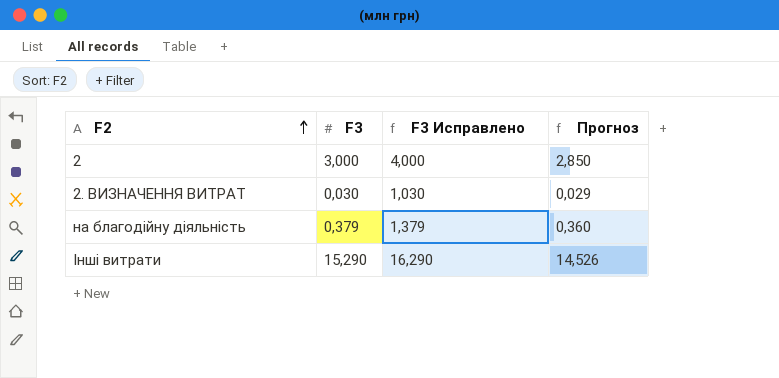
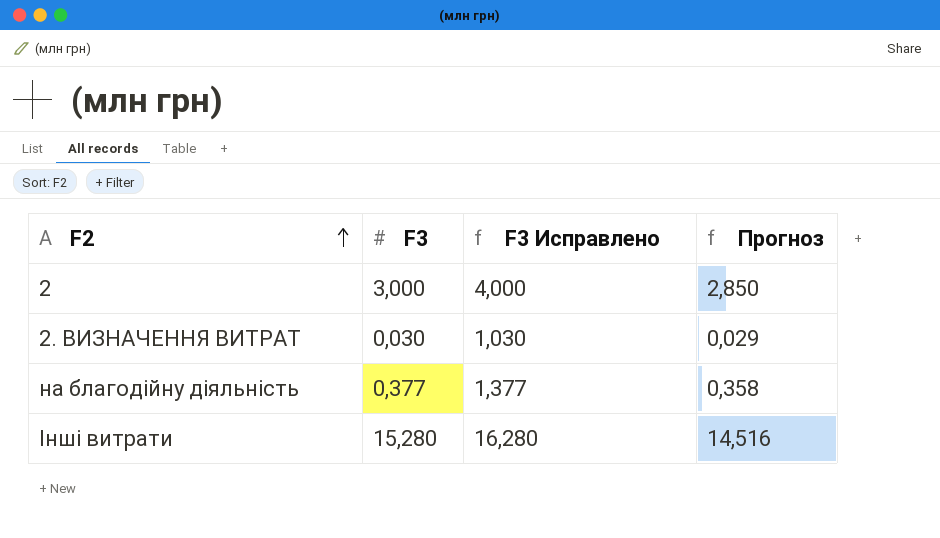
на благодійну діяльність | F3: 0,379 -> 0,377
на благодійну діяльність | F3 Исправлено: 1,379 -> 1,377
на благодійну діяльність | Прогноз: 0,360 -> 0,358
Інші витрати | F3: 15,290 -> 15,280
Інші витрати | F3 Исправлено: 16,290 -> 16,280
Інші витрати | Прогноз: 14,526 -> 14,516

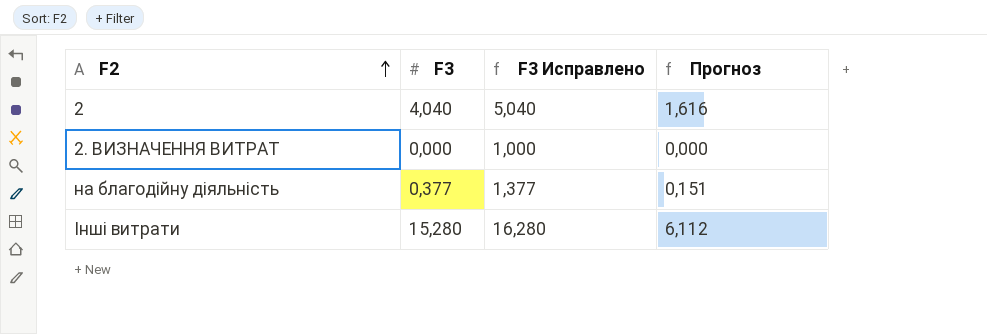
column Прогноз | formula: [F3] * 0,95 -> [F3] * 0,4
2 | F3: 3,000 -> 4,040
2 | F3 Исправлено: 4,000 -> 5,040
2. ВИЗНАЧЕННЯ ВИТРАТ | F3: 0,030 -> 0,000
2. ВИЗНАЧЕННЯ ВИТРАТ | F3 Исправлено: 1,030 -> 1,000

